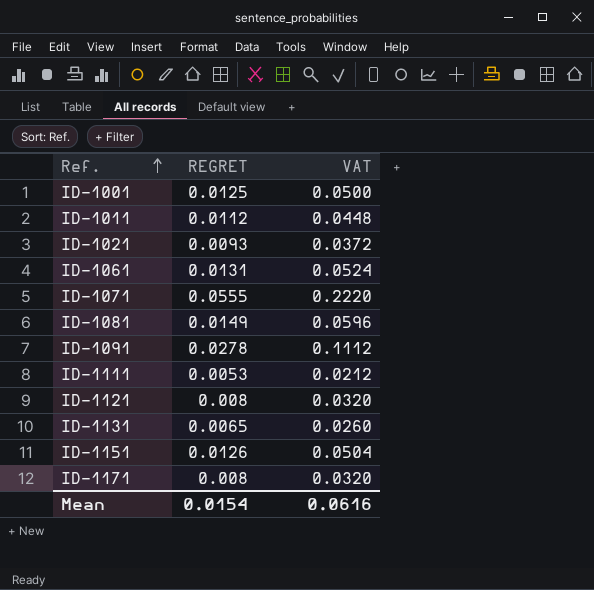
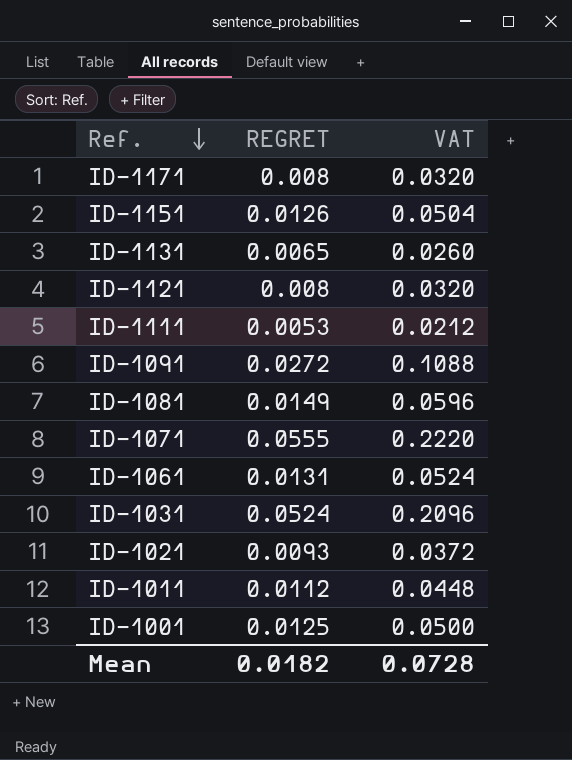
row order: Ref. ascending -> Ref. descending
ID-1091 | REGRET: 0.0278 -> 0.0272
ID-1091 | VAT: 0.1112 -> 0.1088
row ID-1031: none -> 0.0524 | 0.2096
Mean | REGRET: 0.0154 -> 0.0182
Mean | VAT: 0.0616 -> 0.0728

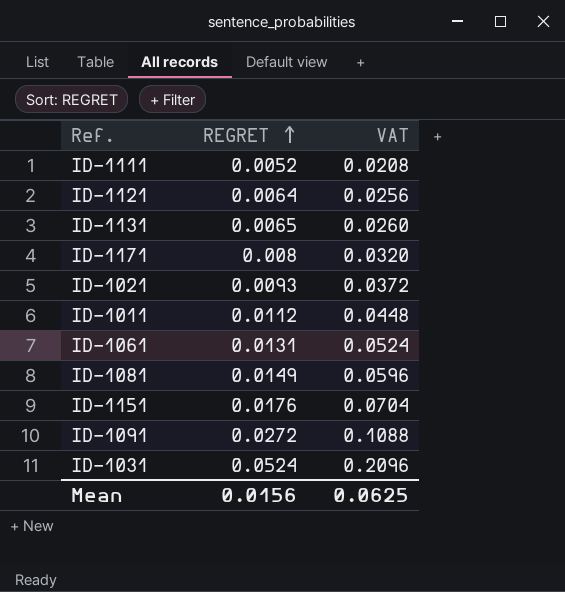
row order: Ref. descending -> REGRET ascending
row ID-1071: 0.0555 | 0.2220 -> none
row ID-1001: 0.0125 | 0.0500 -> none
ID-1111 | REGRET: 0.0053 -> 0.0052
ID-1111 | VAT: 0.0212 -> 0.0208
ID-1121 | REGRET: 0.008 -> 0.0064
ID-1121 | VAT: 0.0320 -> 0.0256
ID-1151 | REGRET: 0.0126 -> 0.0176
ID-1151 | VAT: 0.0504 -> 0.0704
Mean | REGRET: 0.0182 -> 0.0156
Mean | VAT: 0.0728 -> 0.0625

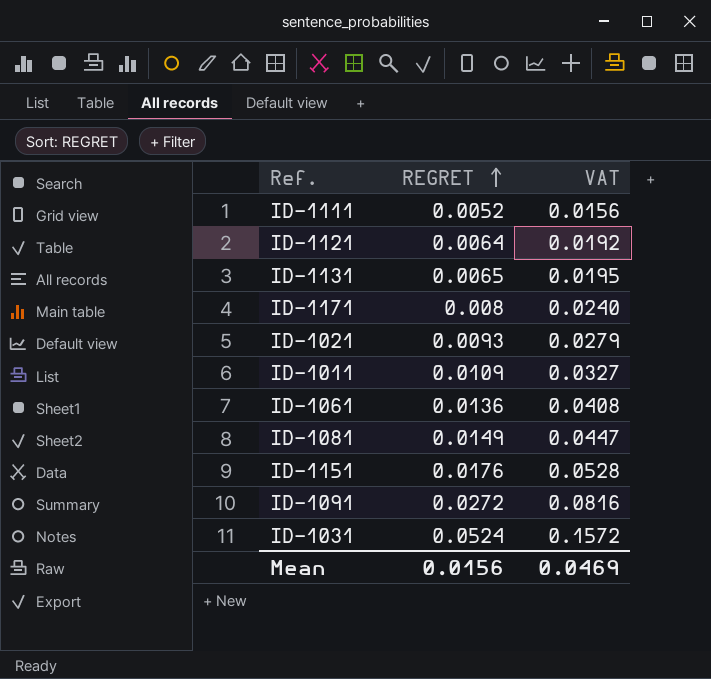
column VAT | formula: [REGRET] * 4 -> [REGRET] * 3
ID-1011 | REGRET: 0.0112 -> 0.0109
ID-1061 | REGRET: 0.0131 -> 0.0136
Mean | VAT: 0.0625 -> 0.0469

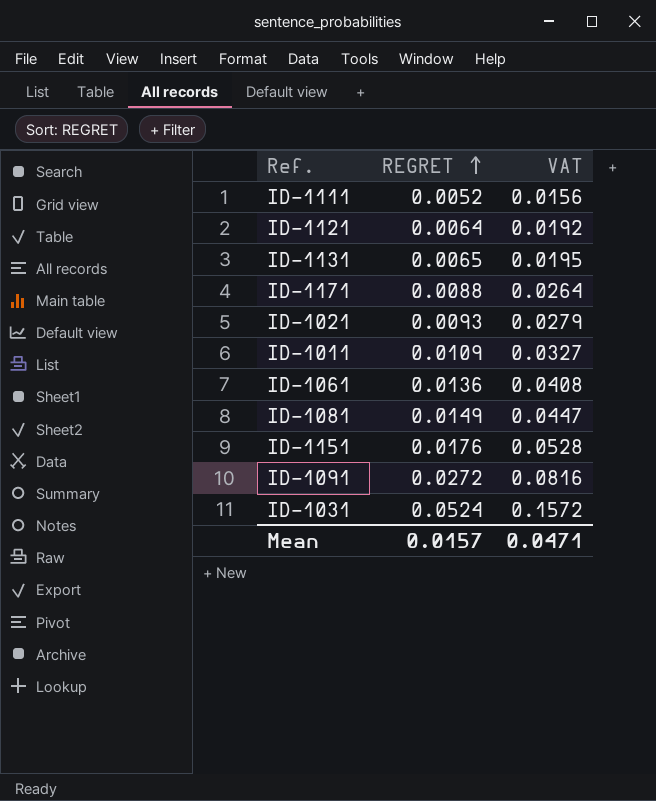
ID-1171 | REGRET: 0.008 -> 0.0088
ID-1171 | VAT: 0.0240 -> 0.0264
Mean | REGRET: 0.0156 -> 0.0157
Mean | VAT: 0.0469 -> 0.0471

